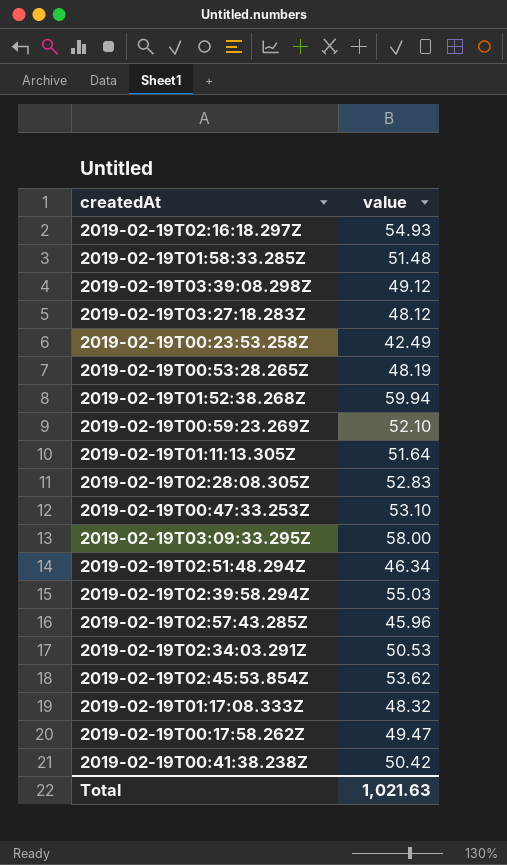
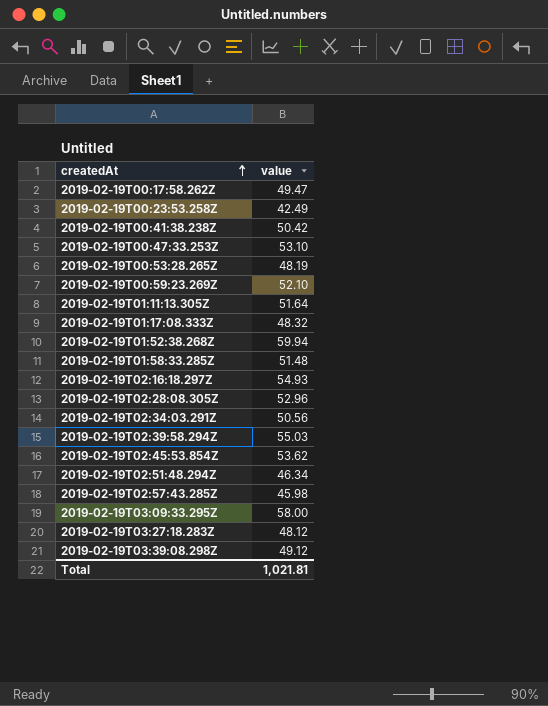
row order: none -> createdAt ascending
2019-02-19T02:28:08.305Z | value: 52.83 -> 52.96
2019-02-19T02:34:03.291Z | value: 50.53 -> 50.56
2019-02-19T02:57:43.285Z | value: 45.96 -> 45.98
Total | value: 1,021.63 -> 1,021.81

